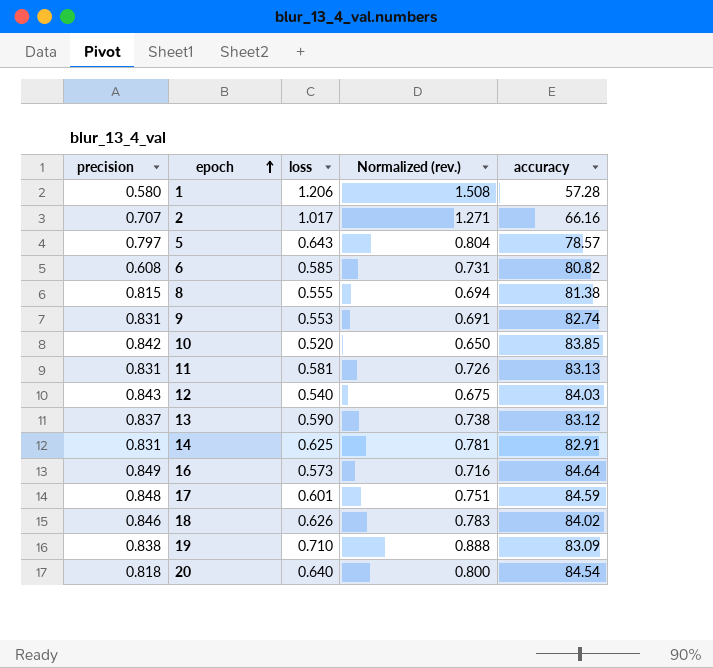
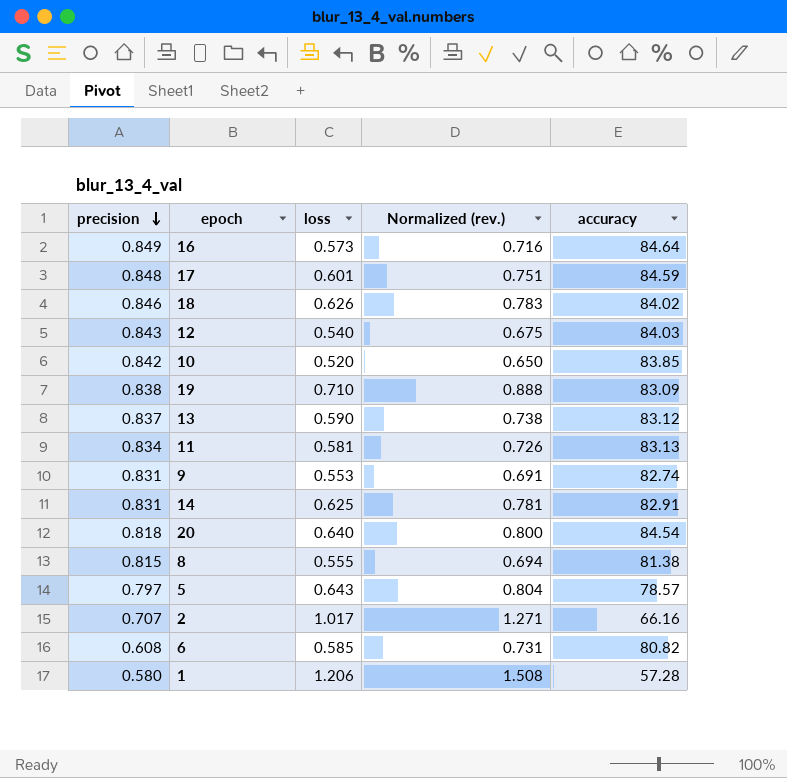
row order: epoch ascending -> precision descending
11 | precision: 0.831 -> 0.834

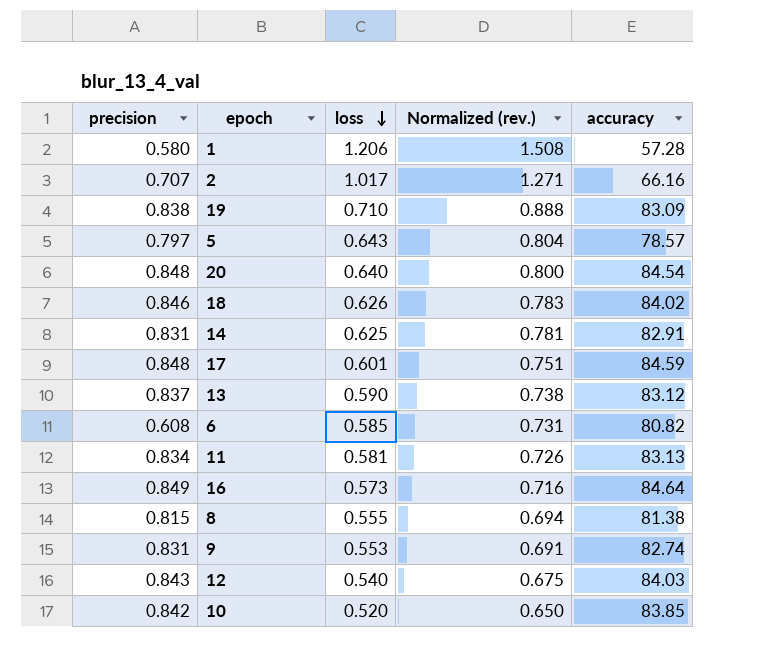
row order: precision descending -> loss descending
20 | precision: 0.818 -> 0.848

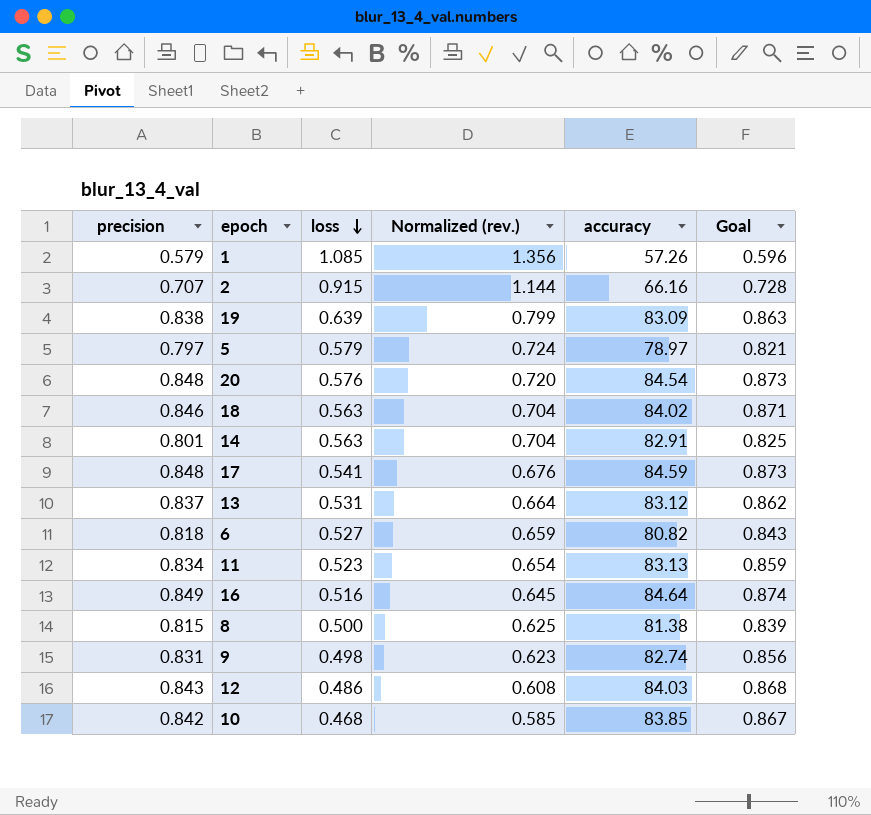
column Goal | formula: none -> [precision] * 1.03
1 | precision: 0.580 -> 0.579
1 | loss: 1.206 -> 1.085
1 | Normalized (rev.): 1.508 -> 1.356
1 | accuracy: 57.28 -> 57.26
2 | loss: 1.017 -> 0.915
2 | Normalized (rev.): 1.271 -> 1.144
19 | loss: 0.710 -> 0.639
19 | Normalized (rev.): 0.888 -> 0.799
5 | loss: 0.643 -> 0.579
5 | Normalized (rev.): 0.804 -> 0.724
5 | accuracy: 78.57 -> 78.97
20 | loss: 0.640 -> 0.576
20 | Normalized (rev.): 0.800 -> 0.720
18 | loss: 0.626 -> 0.563
18 | Normalized (rev.): 0.783 -> 0.704
14 | precision: 0.831 -> 0.801
14 | loss: 0.625 -> 0.563
14 | Normalized (rev.): 0.781 -> 0.704
17 | loss: 0.601 -> 0.541
17 | Normalized (rev.): 0.751 -> 0.676
13 | loss: 0.590 -> 0.531
13 | Normalized (rev.): 0.738 -> 0.664
6 | precision: 0.608 -> 0.818
6 | loss: 0.585 -> 0.527
6 | Normalized (rev.): 0.731 -> 0.659
11 | loss: 0.581 -> 0.523
11 | Normalized (rev.): 0.726 -> 0.654
16 | loss: 0.573 -> 0.516
16 | Normalized (rev.): 0.716 -> 0.645
8 | loss: 0.555 -> 0.500
8 | Normalized (rev.): 0.694 -> 0.625
9 | loss: 0.553 -> 0.498
9 | Normalized (rev.): 0.691 -> 0.623
12 | loss: 0.540 -> 0.486
12 | Normalized (rev.): 0.675 -> 0.608
10 | loss: 0.520 -> 0.468
10 | Normalized (rev.): 0.650 -> 0.585

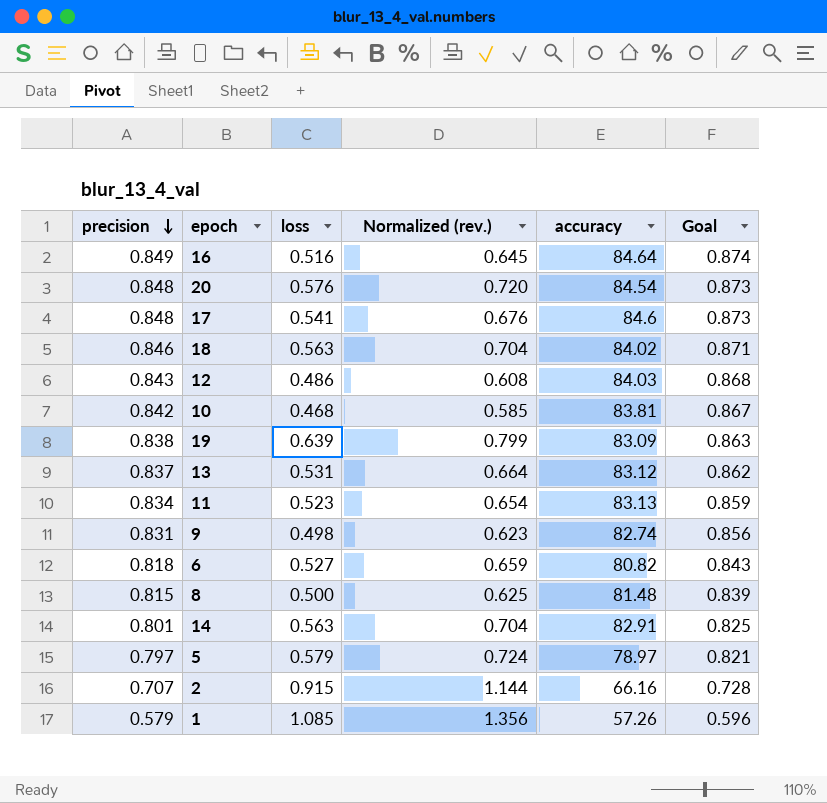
row order: loss descending -> precision descending
17 | accuracy: 84.59 -> 84.6
10 | accuracy: 83.85 -> 83.81
8 | accuracy: 81.38 -> 81.48

